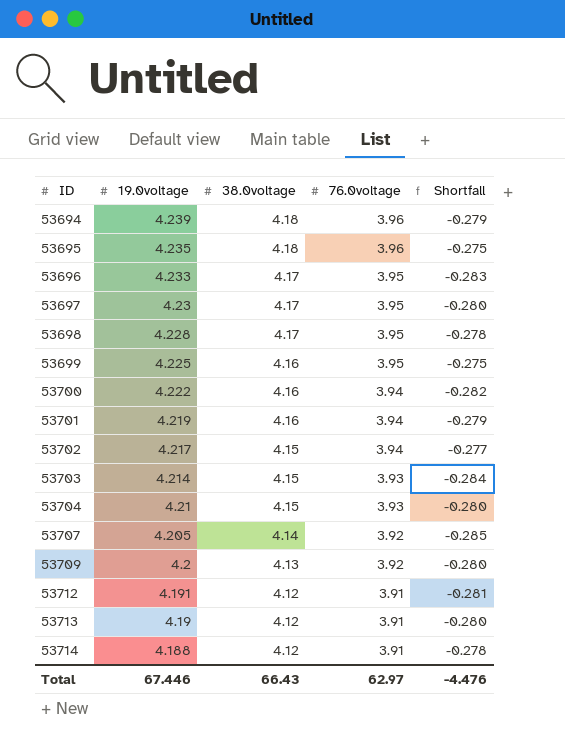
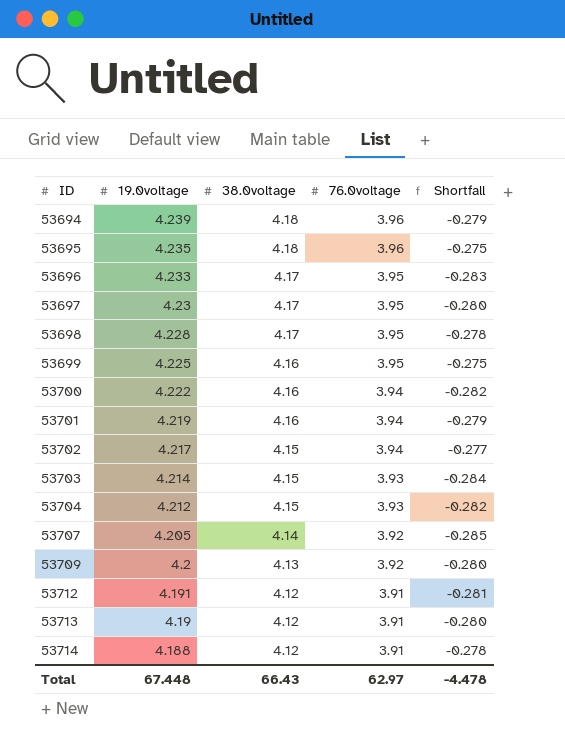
53704 | 19.0voltage: 4.21 -> 4.212
53704 | Shortfall: -0.280 -> -0.282
Total | 19.0voltage: 67.446 -> 67.448
Total | Shortfall: -4.476 -> -4.478

